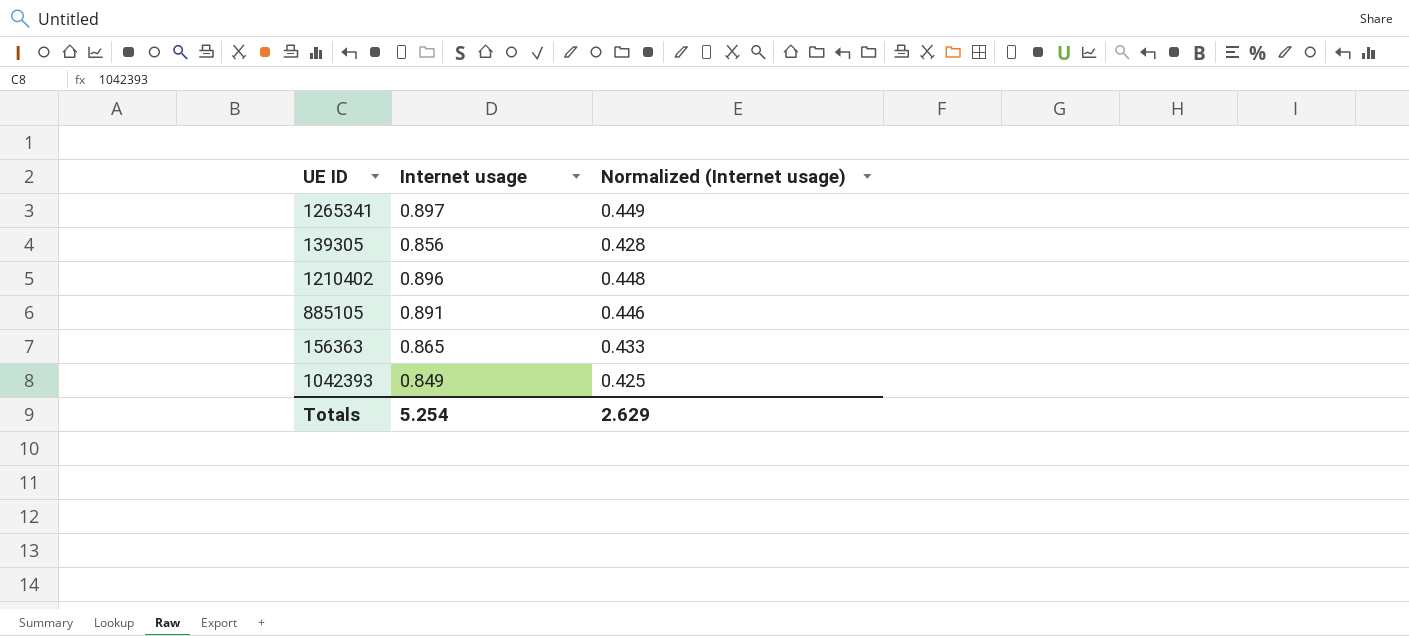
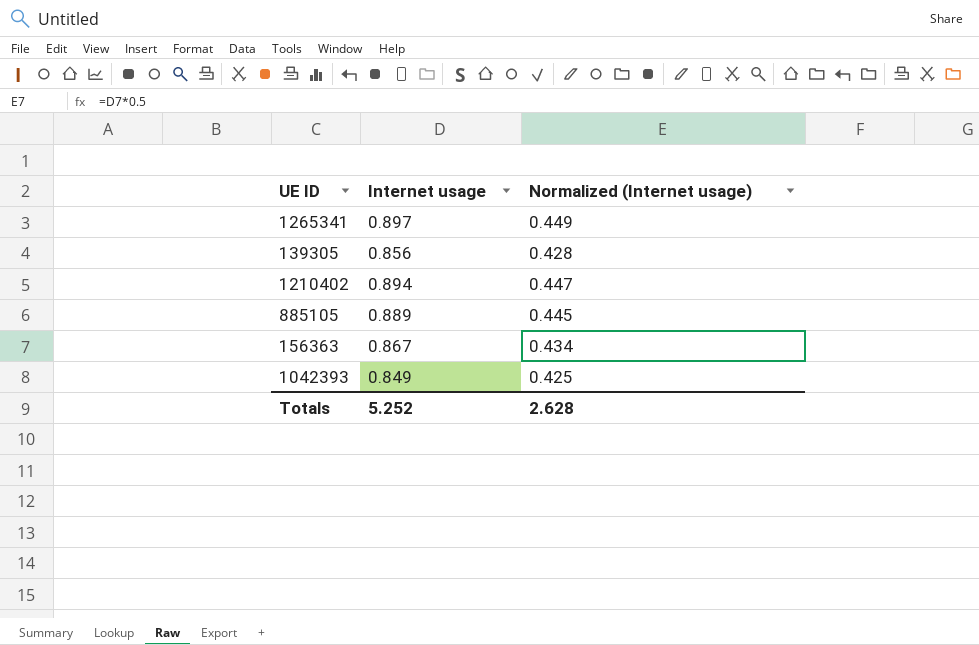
1210402 | Internet usage: 0.896 -> 0.894
1210402 | Normalized (Internet usage): 0.448 -> 0.447
885105 | Internet usage: 0.891 -> 0.889
885105 | Normalized (Internet usage): 0.446 -> 0.445
156363 | Internet usage: 0.865 -> 0.867
156363 | Normalized (Internet usage): 0.433 -> 0.434
Totals | Internet usage: 5.254 -> 5.252
Totals | Normalized (Internet usage): 2.629 -> 2.628

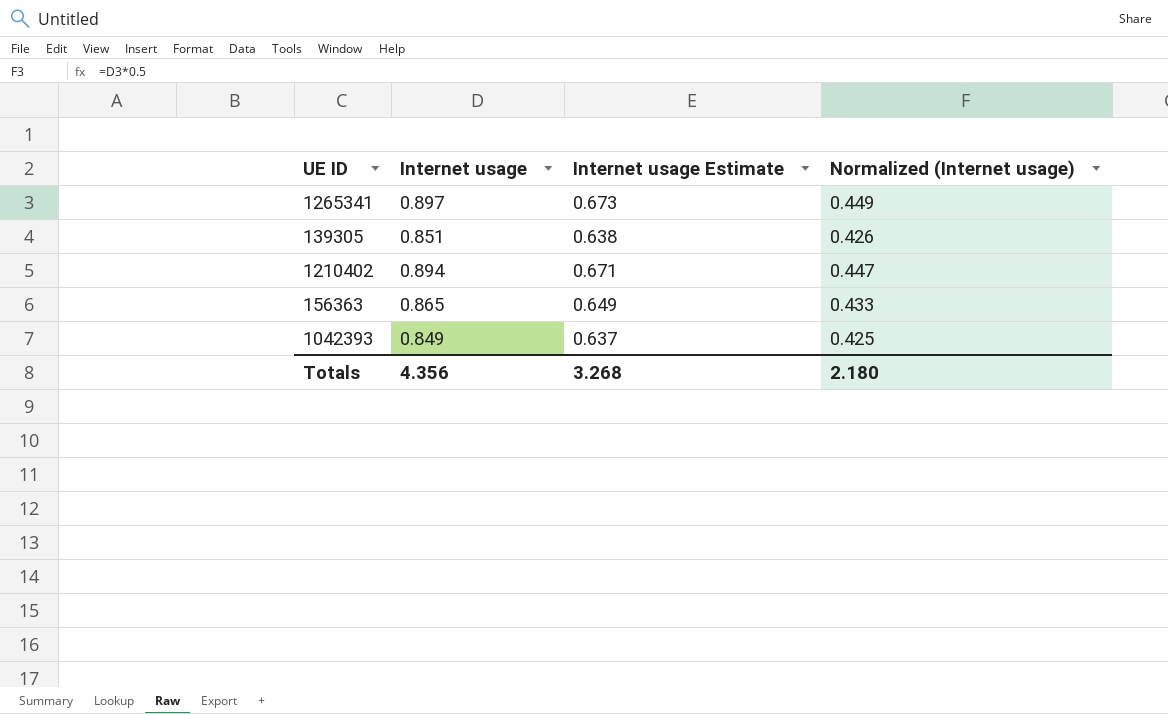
column Internet usage Estimate | formula: none -> [Internet usage] * 0.75
row 885105: 0.889 | 0.445 -> none
139305 | Internet usage: 0.856 -> 0.851
139305 | Normalized (Internet usage): 0.428 -> 0.426
156363 | Internet usage: 0.867 -> 0.865
156363 | Normalized (Internet usage): 0.434 -> 0.433
Totals | Internet usage: 5.252 -> 4.356
Totals | Normalized (Internet usage): 2.628 -> 2.180

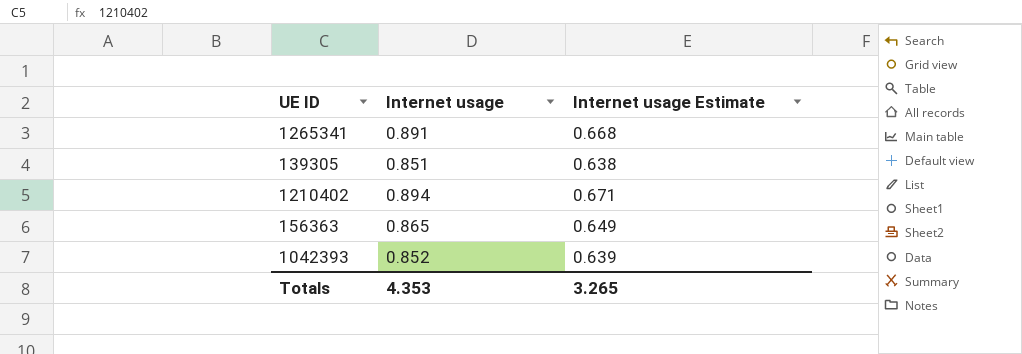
column Normalized (Internet usage) | formula: [Internet usage] * 0.5 -> none
1265341 | Internet usage: 0.897 -> 0.891
1265341 | Internet usage Estimate: 0.673 -> 0.668
1042393 | Internet usage: 0.849 -> 0.852
1042393 | Internet usage Estimate: 0.637 -> 0.639
Totals | Internet usage: 4.356 -> 4.353
Totals | Internet usage Estimate: 3.268 -> 3.265

